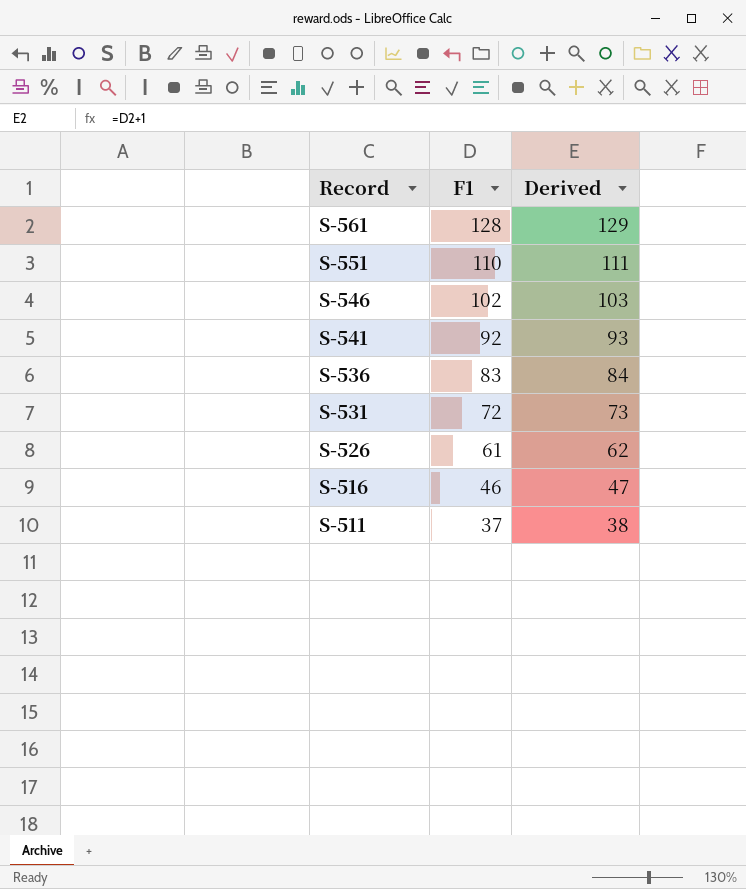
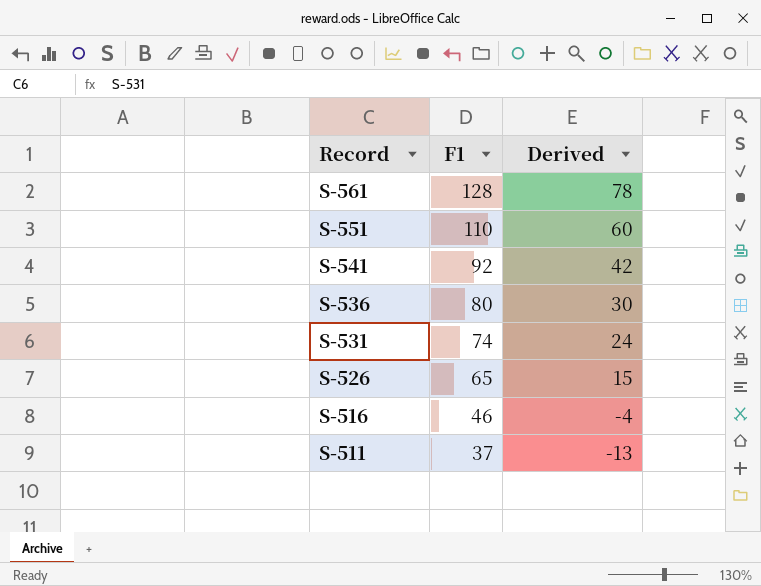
column Derived | formula: [F1] + 1 -> [F1] - 50
row S-546: 102 | 103 -> none
S-536 | F1: 83 -> 80
S-531 | F1: 72 -> 74
S-526 | F1: 61 -> 65

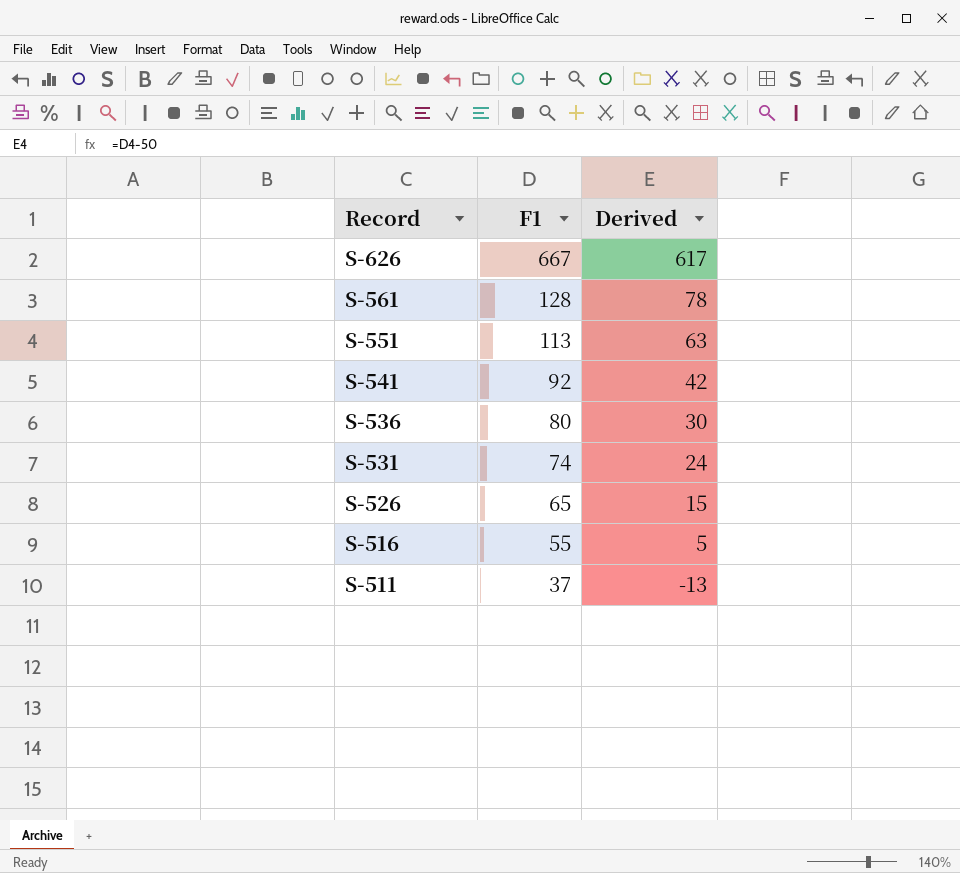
row S-626: none -> 667 | 617
S-551 | F1: 110 -> 113
S-551 | Derived: 60 -> 63
S-516 | F1: 46 -> 55
S-516 | Derived: -4 -> 5

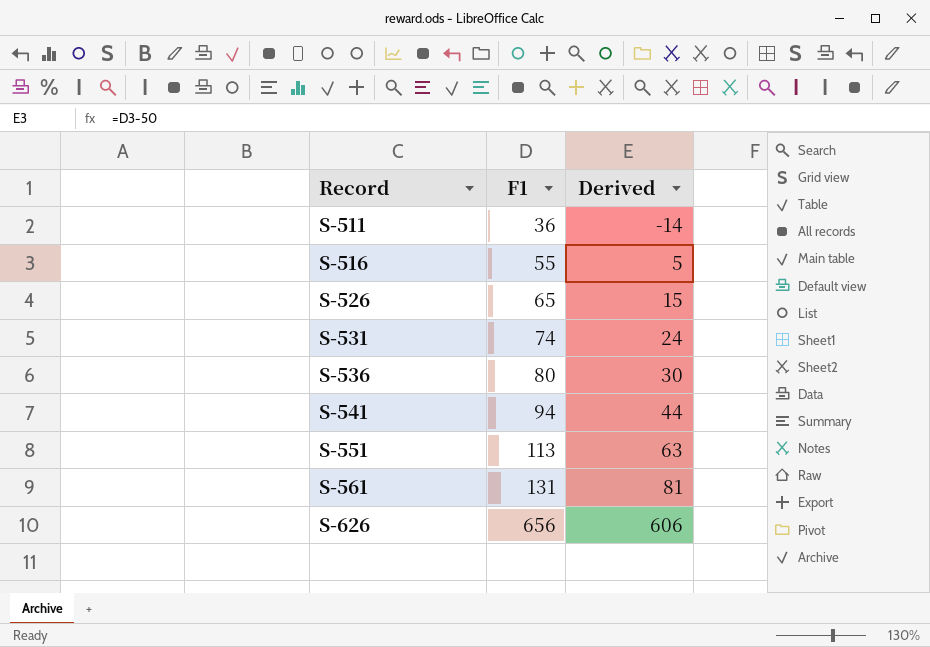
row order: Record descending -> Record ascending
S-511 | F1: 37 -> 36
S-511 | Derived: -13 -> -14
S-541 | F1: 92 -> 94
S-541 | Derived: 42 -> 44
S-561 | F1: 128 -> 131
S-561 | Derived: 78 -> 81
S-626 | F1: 667 -> 656
S-626 | Derived: 617 -> 606

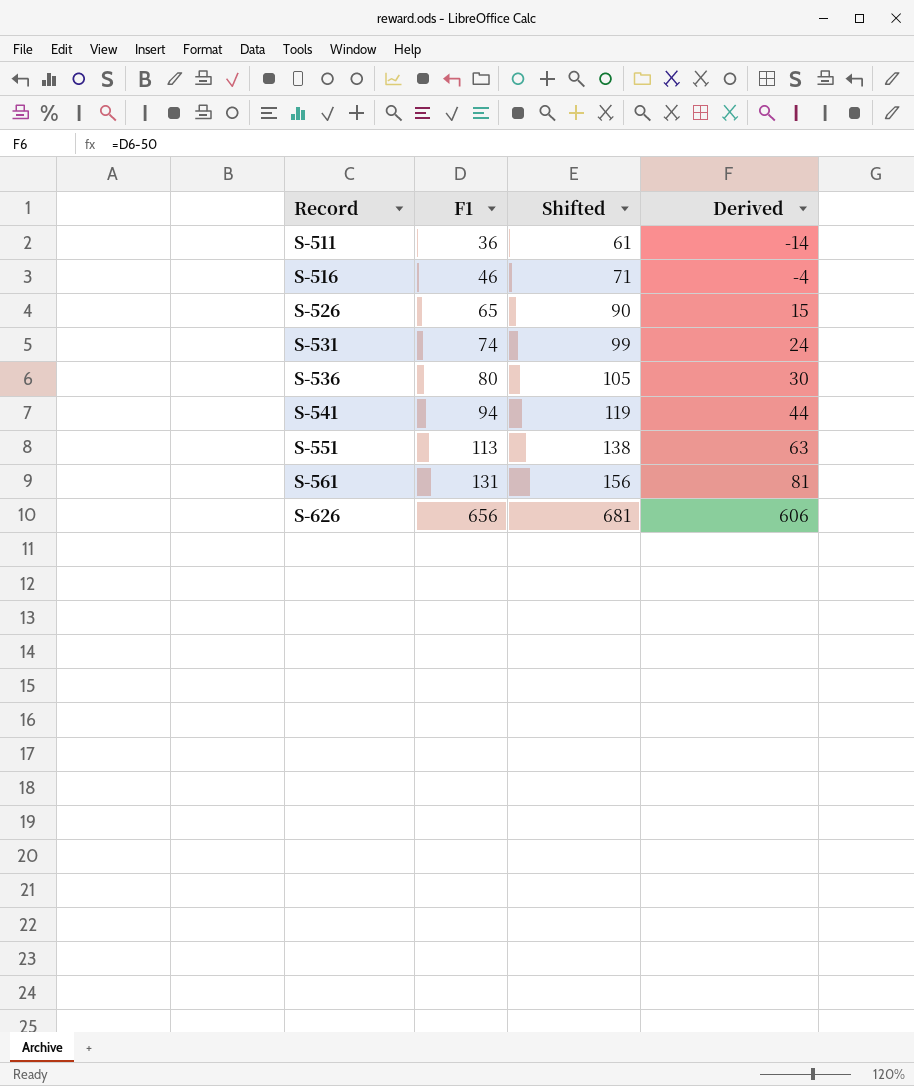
column Shifted | formula: none -> [F1] + 25
S-516 | F1: 55 -> 46
S-516 | Derived: 5 -> -4

